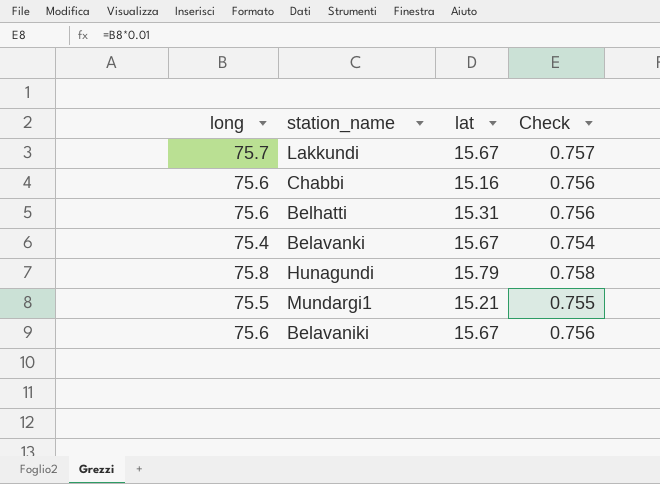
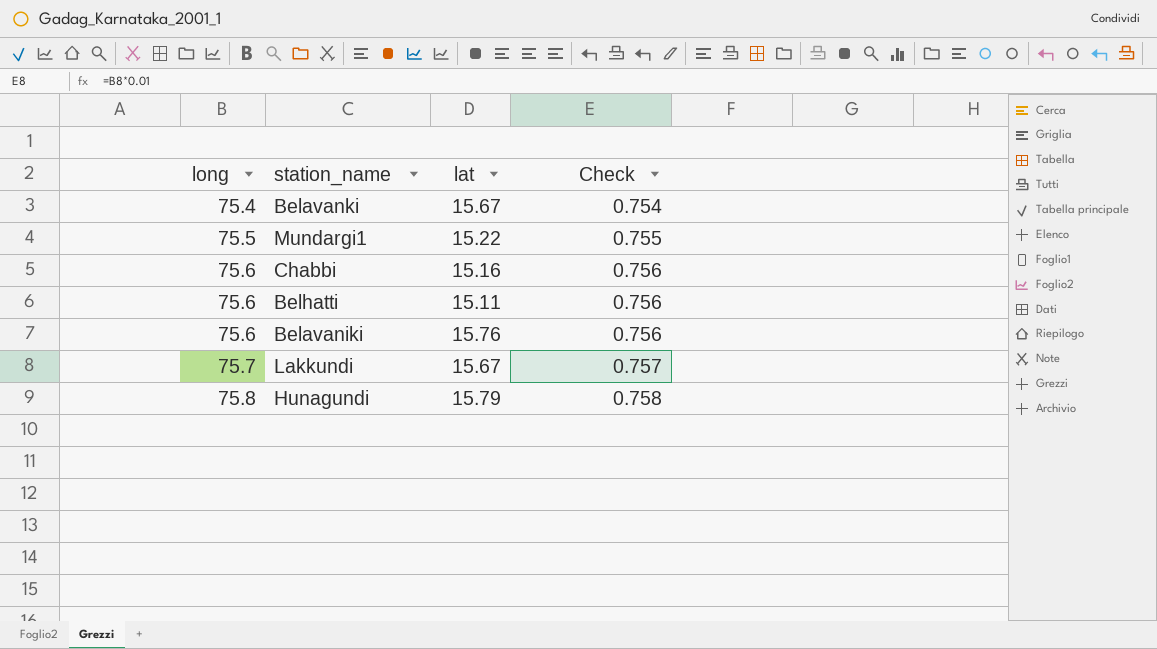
row order: none -> long ascending
Mundargi1 | lat: 15.21 -> 15.22
Belhatti | lat: 15.31 -> 15.11
Belavaniki | lat: 15.67 -> 15.76

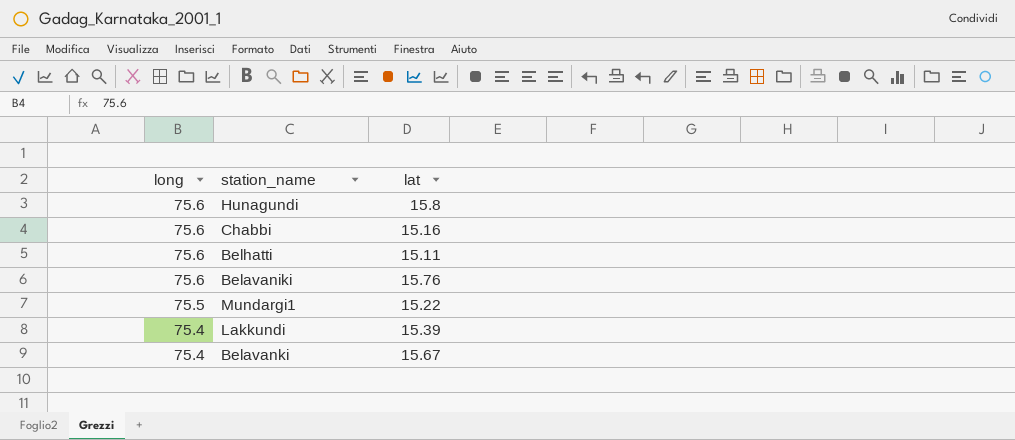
row order: long ascending -> long descending
column Check | formula: [long] * 0.01 -> none
Hunagundi | long: 75.8 -> 75.6
Hunagundi | lat: 15.79 -> 15.8
Lakkundi | long: 75.7 -> 75.4
Lakkundi | lat: 15.67 -> 15.39

